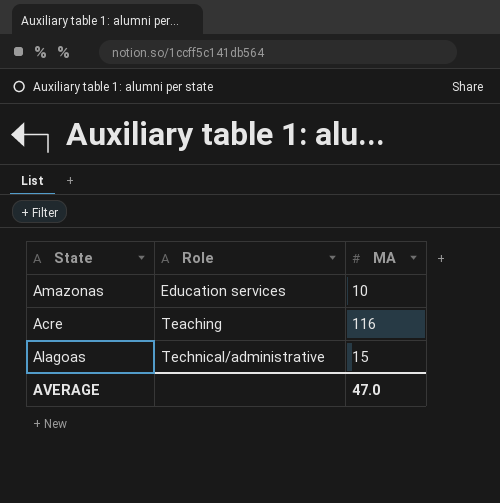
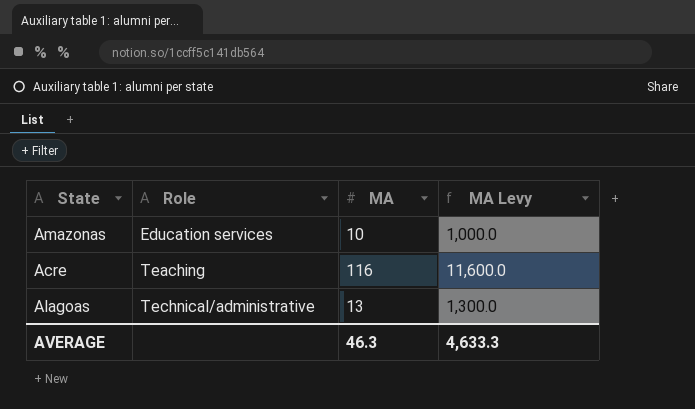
column MA Levy | formula: none -> [MA] * 100
Alagoas | MA: 15 -> 13
AVERAGE | MA: 47.0 -> 46.3

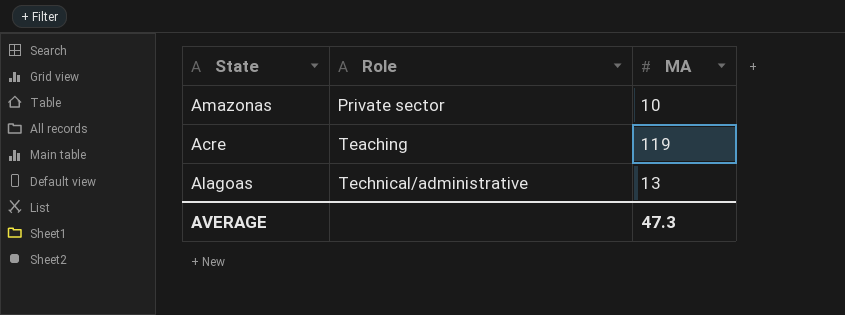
column MA Levy | formula: [MA] * 100 -> none
Amazonas | Role: Education services -> Private sector
Acre | MA: 116 -> 119
AVERAGE | MA: 46.3 -> 47.3

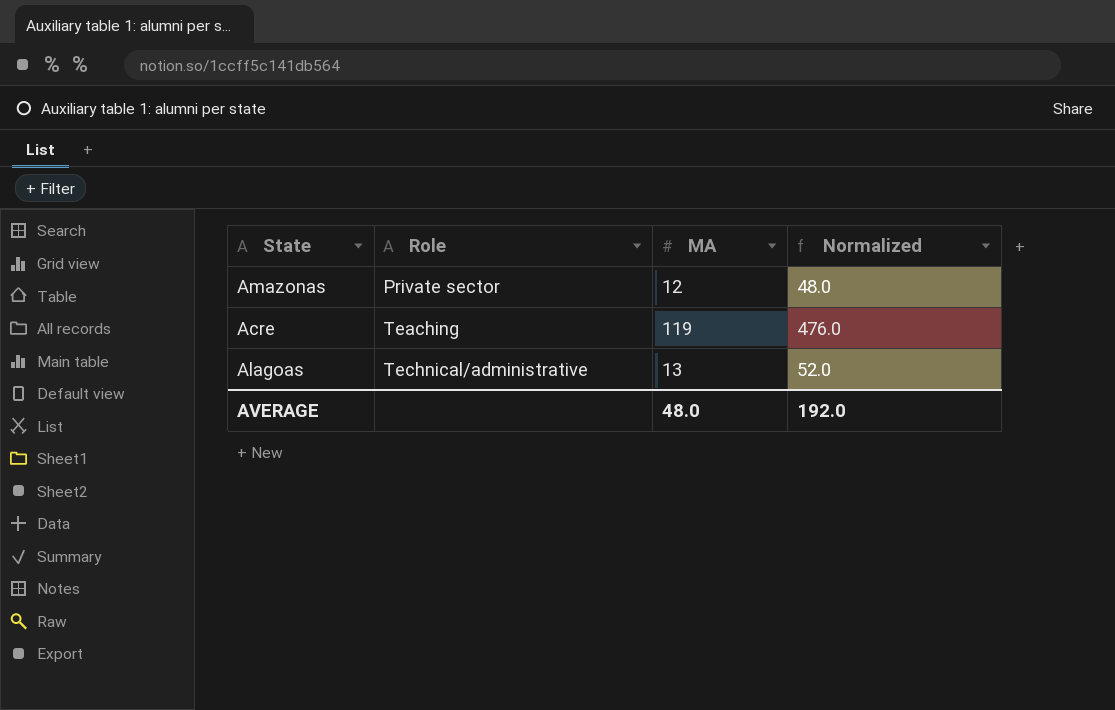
column Normalized | formula: none -> [MA] * 4
Amazonas | MA: 10 -> 12
AVERAGE | MA: 47.3 -> 48.0

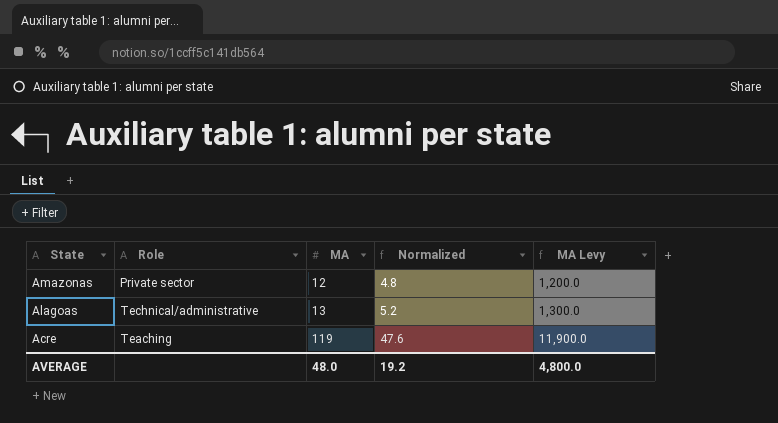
row order: Role ascending -> State descending
column Normalized | formula: [MA] * 4 -> [MA] * 0.4
column MA Levy | formula: none -> [MA] * 100
AVERAGE | Normalized: 192.0 -> 19.2

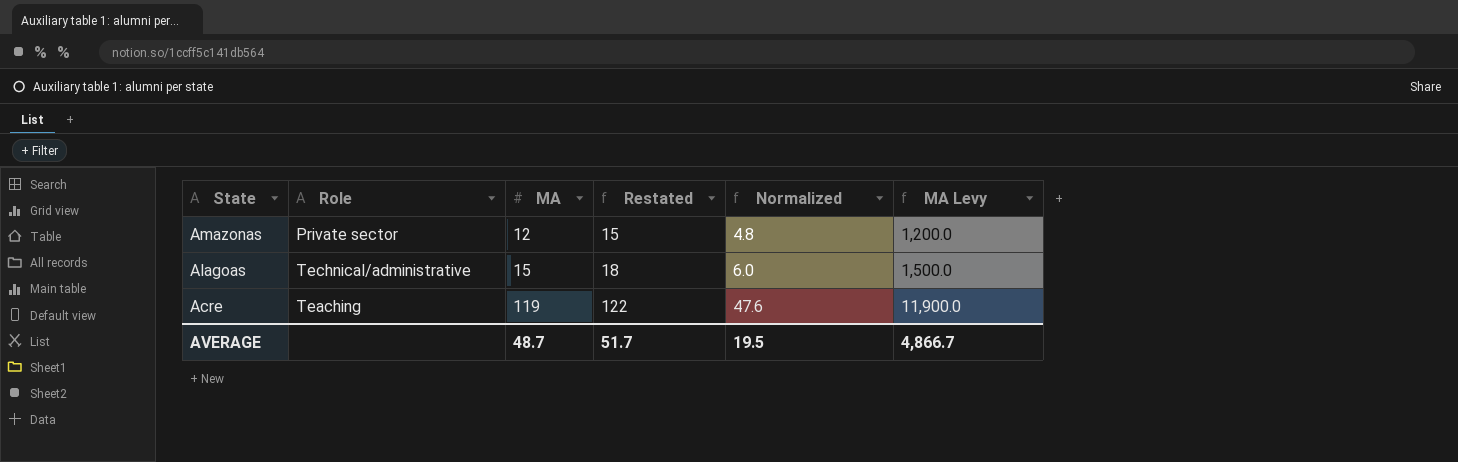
column Restated | formula: none -> [MA] + 3
Alagoas | MA: 13 -> 15
Alagoas | Normalized: 5.2 -> 6.0
Alagoas | MA Levy: 1,300.0 -> 1,500.0
AVERAGE | MA: 48.0 -> 48.7
AVERAGE | Normalized: 19.2 -> 19.5
AVERAGE | MA Levy: 4,800.0 -> 4,866.7

